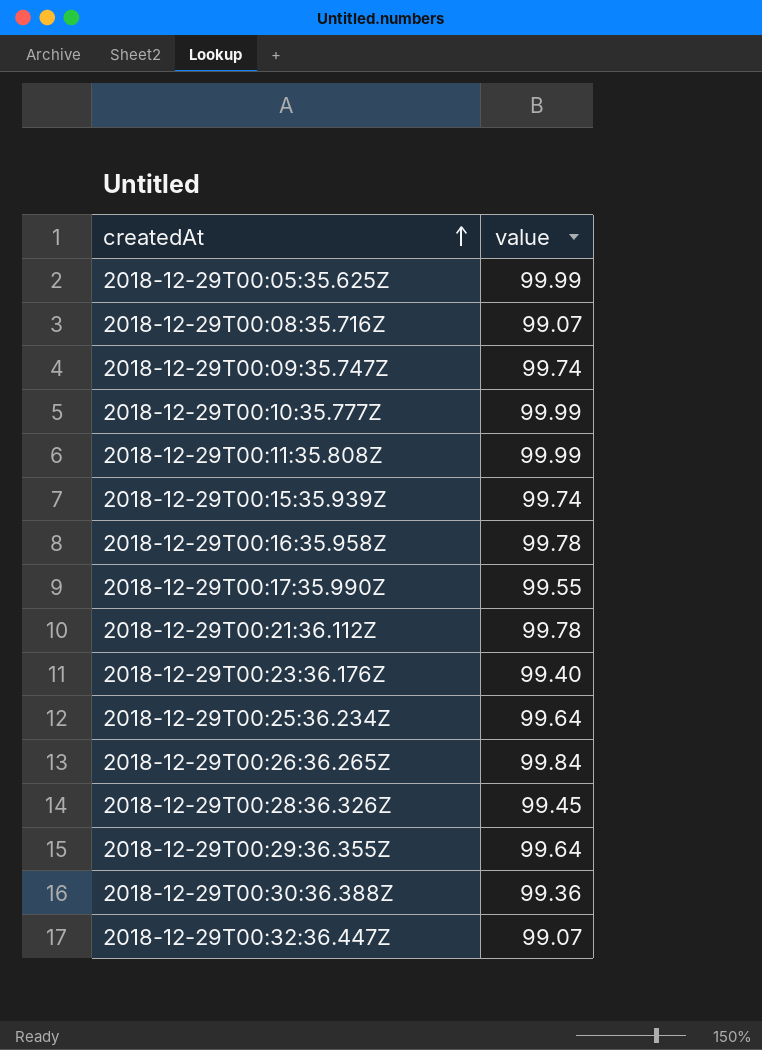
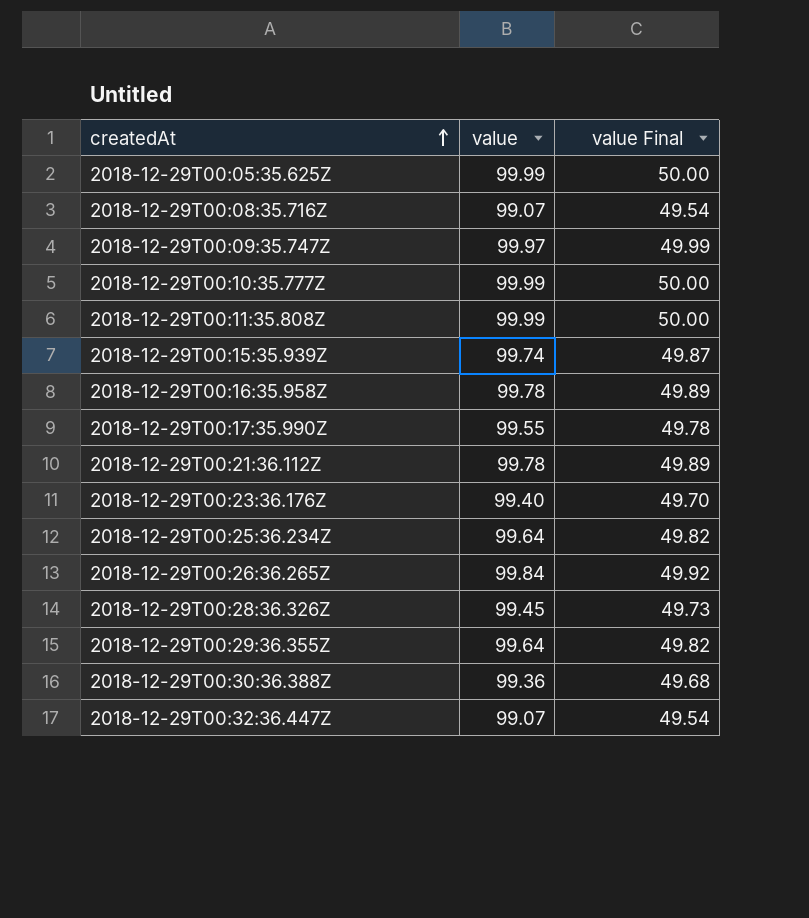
column value Final | formula: none -> [value] * 0.5
2018-12-29T00:09:35.747Z | value: 99.74 -> 99.97

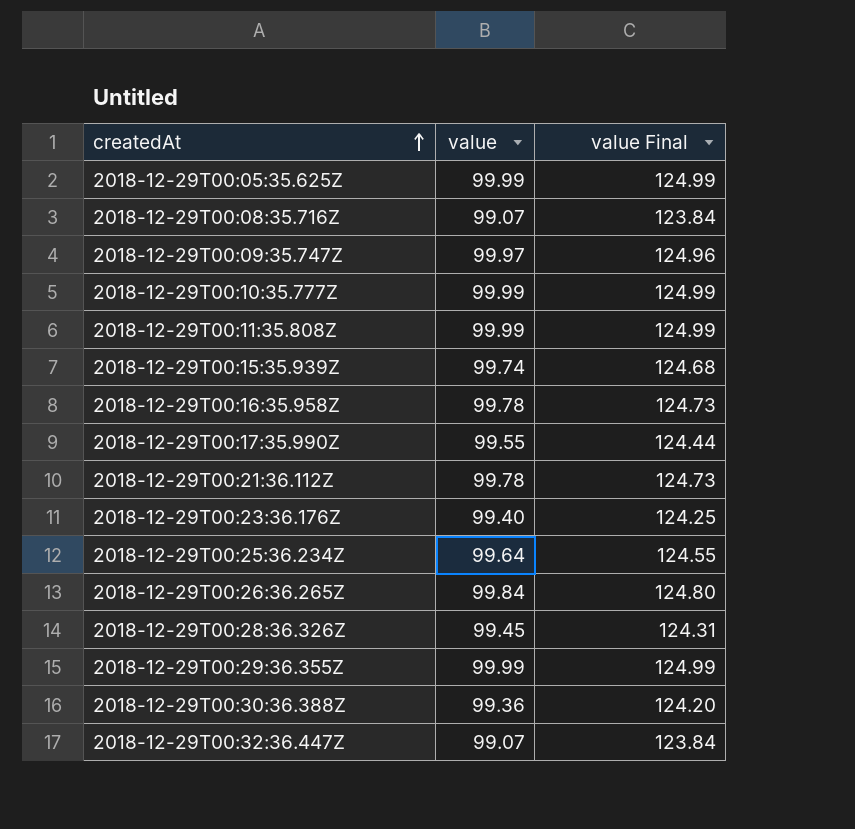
column value Final | formula: [value] * 0.5 -> [value] * 1.25
2018-12-29T00:29:36.355Z | value: 99.64 -> 99.99

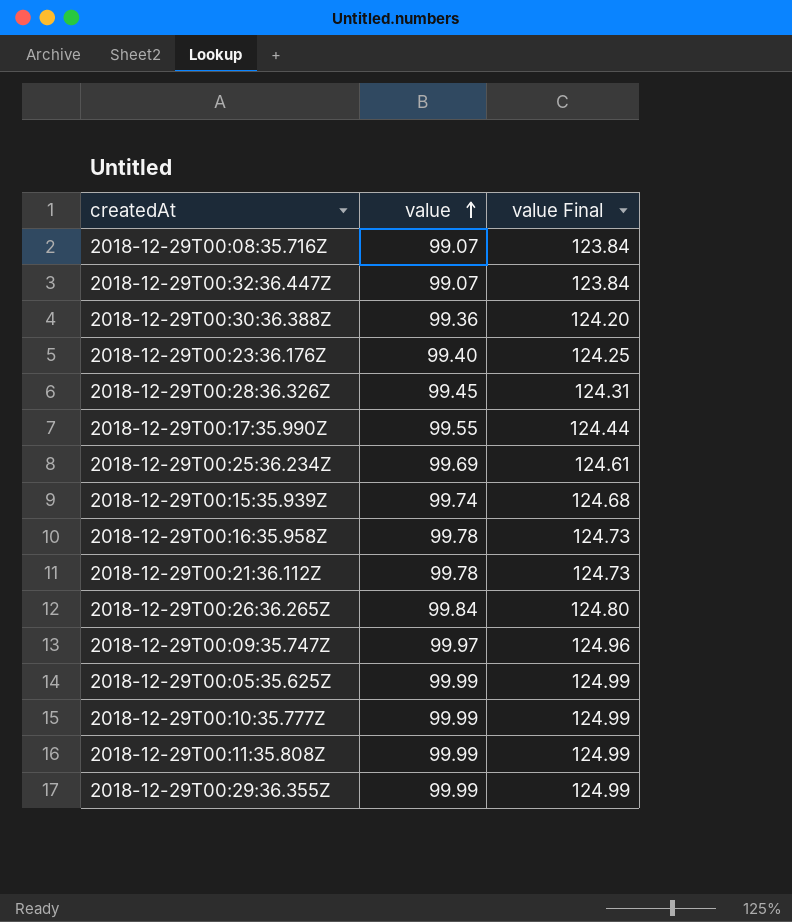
row order: createdAt ascending -> value ascending
2018-12-29T00:25:36.234Z | value: 99.64 -> 99.69
2018-12-29T00:25:36.234Z | value Final: 124.55 -> 124.61

